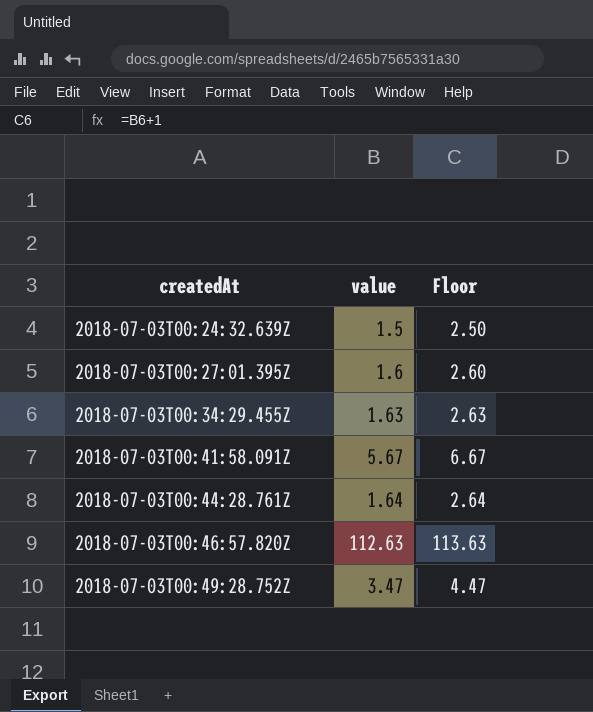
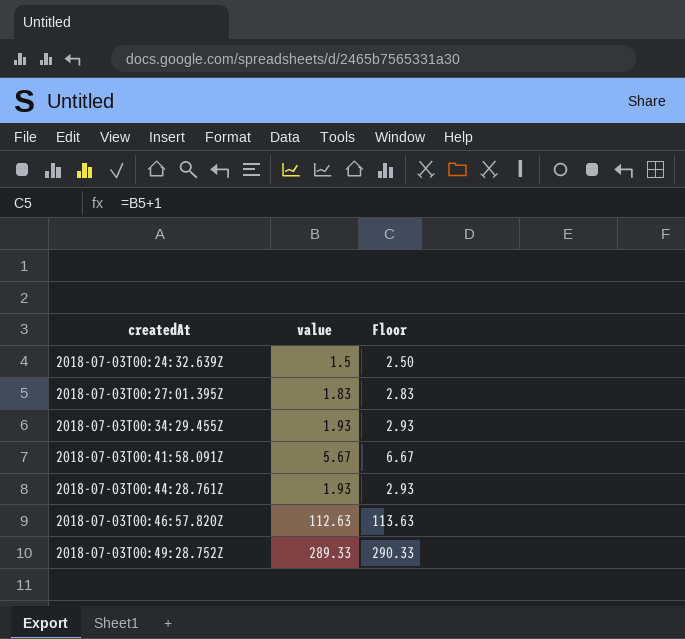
2018-07-03T00:27:01.395Z | value: 1.6 -> 1.83
2018-07-03T00:27:01.395Z | Floor: 2.60 -> 2.83
2018-07-03T00:34:29.455Z | value: 1.63 -> 1.93
2018-07-03T00:34:29.455Z | Floor: 2.63 -> 2.93
2018-07-03T00:44:28.761Z | value: 1.64 -> 1.93
2018-07-03T00:44:28.761Z | Floor: 2.64 -> 2.93
2018-07-03T00:49:28.752Z | value: 3.47 -> 289.33
2018-07-03T00:49:28.752Z | Floor: 4.47 -> 290.33

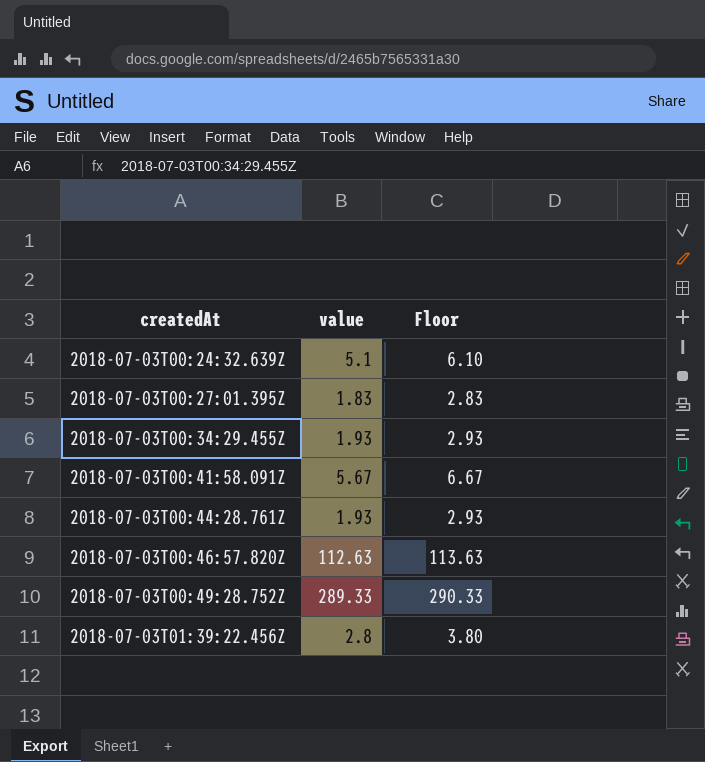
2018-07-03T00:24:32.639Z | value: 1.5 -> 5.1
2018-07-03T00:24:32.639Z | Floor: 2.50 -> 6.10
row 2018-07-03T01:39:22.456Z: none -> 2.8 | 3.80

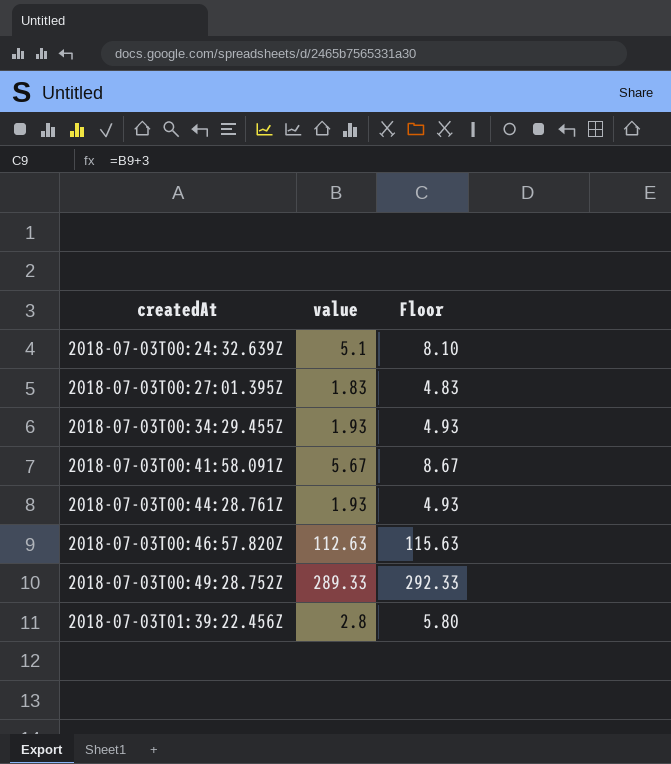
column Floor | formula: [value] + 1 -> [value] + 3

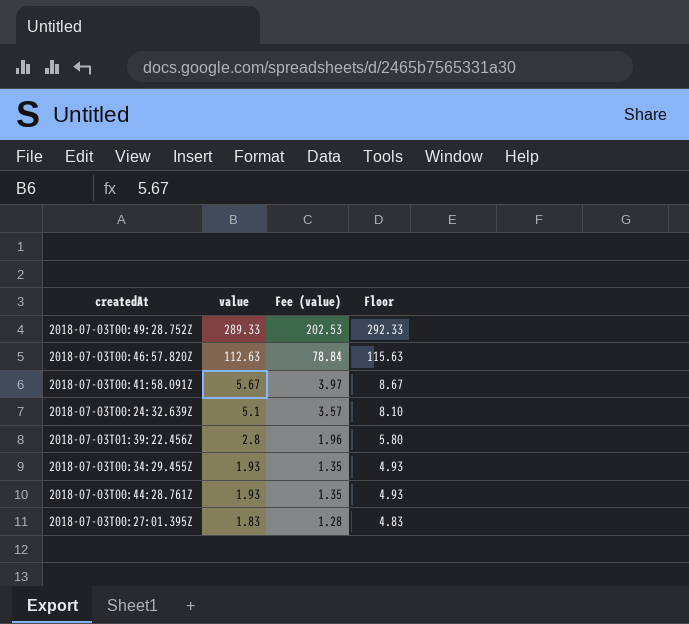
row order: createdAt ascending -> value descending
column Fee (value) | formula: none -> [value] * 0.7

